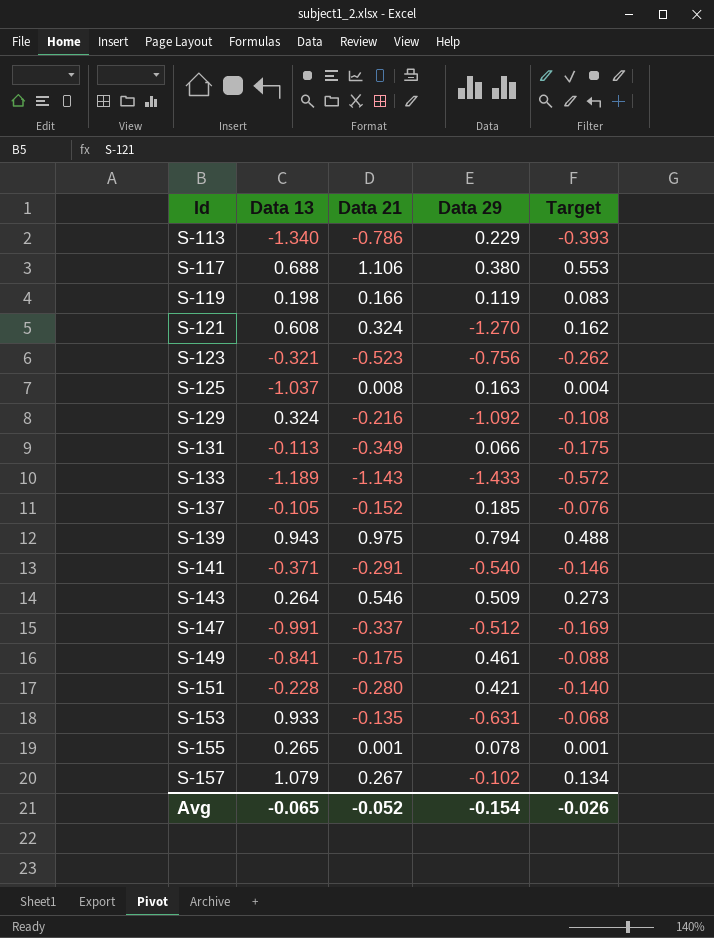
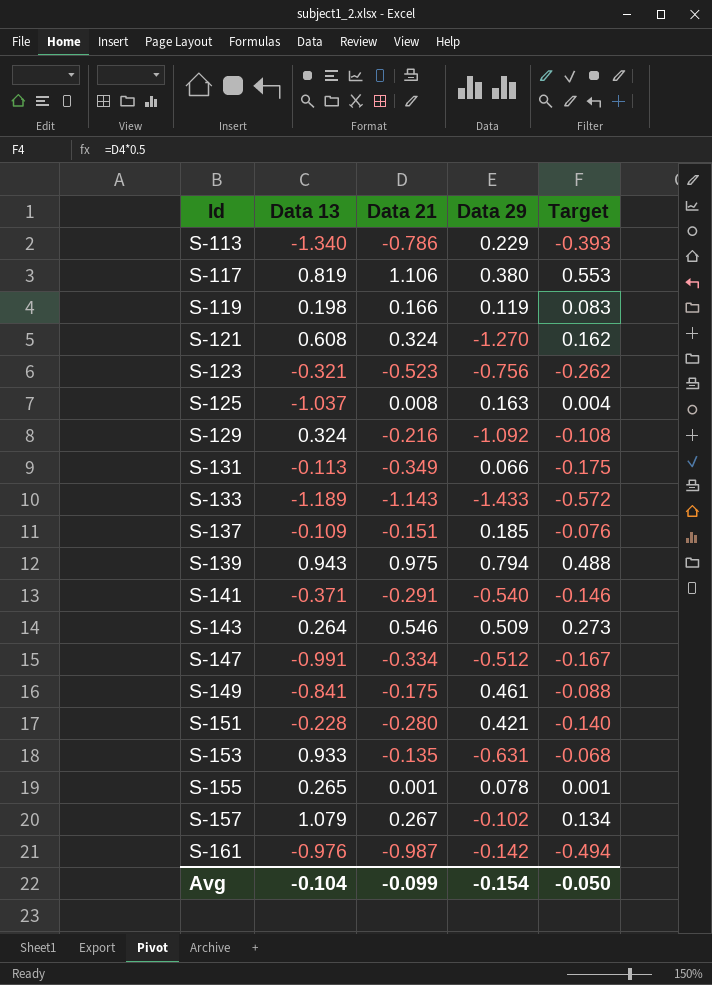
S-117 | Data 13: 0.688 -> 0.819
S-137 | Data 13: -0.105 -> -0.109
S-137 | Data 21: -0.152 -> -0.151
S-147 | Data 21: -0.337 -> -0.334
S-147 | Target: -0.169 -> -0.167
row S-161: none -> -0.976 | -0.987 | -0.142 | -0.494
Avg | Data 13: -0.065 -> -0.104
Avg | Data 21: -0.052 -> -0.099
Avg | Target: -0.026 -> -0.050

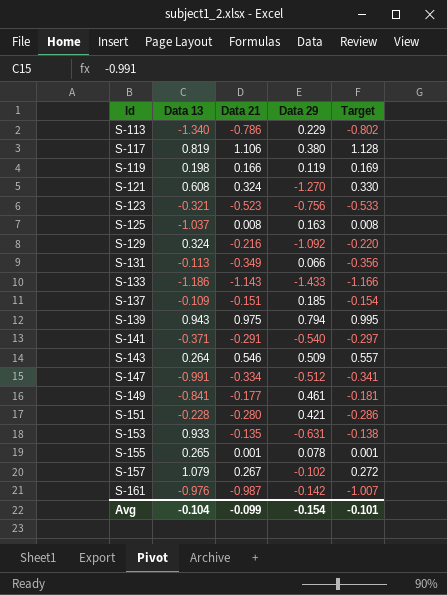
column Target | formula: [Data 21] * 0.5 -> [Data 21] * 1.02
S-133 | Data 13: -1.189 -> -1.186
S-149 | Data 21: -0.175 -> -0.177
Avg | Target: -0.050 -> -0.101

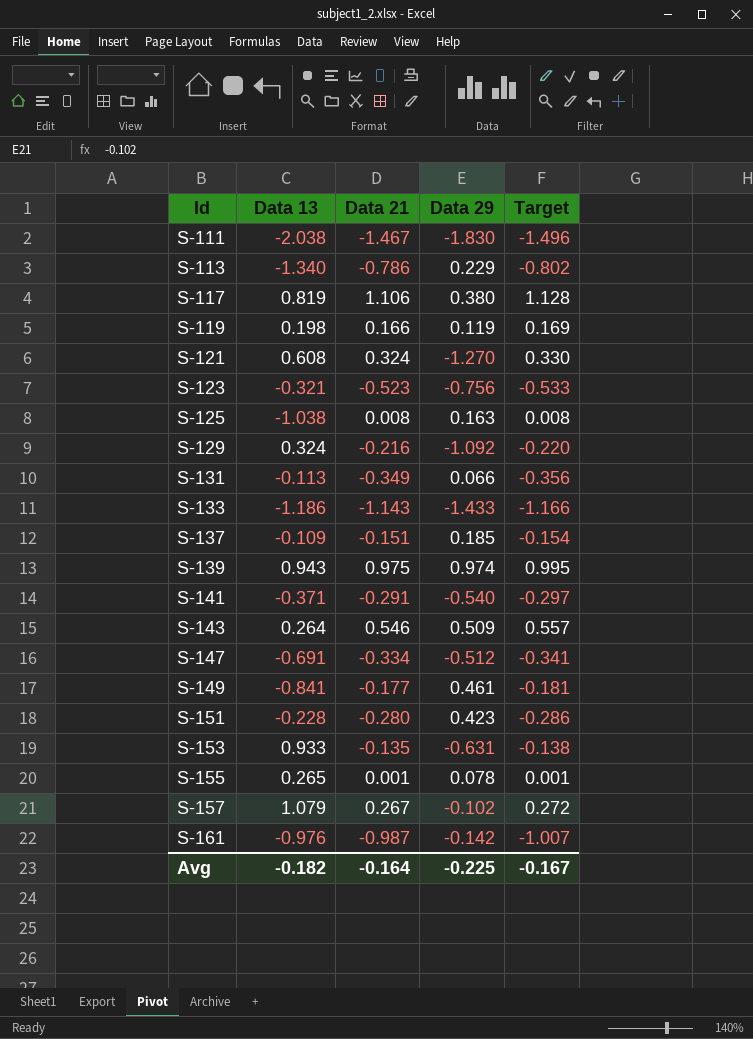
row S-111: none -> -2.038 | -1.467 | -1.830 | -1.496
S-125 | Data 13: -1.037 -> -1.038
S-139 | Data 29: 0.794 -> 0.974
S-147 | Data 13: -0.991 -> -0.691
S-151 | Data 29: 0.421 -> 0.423
Avg | Data 13: -0.104 -> -0.182
Avg | Data 21: -0.099 -> -0.164
Avg | Data 29: -0.154 -> -0.225
Avg | Target: -0.101 -> -0.167

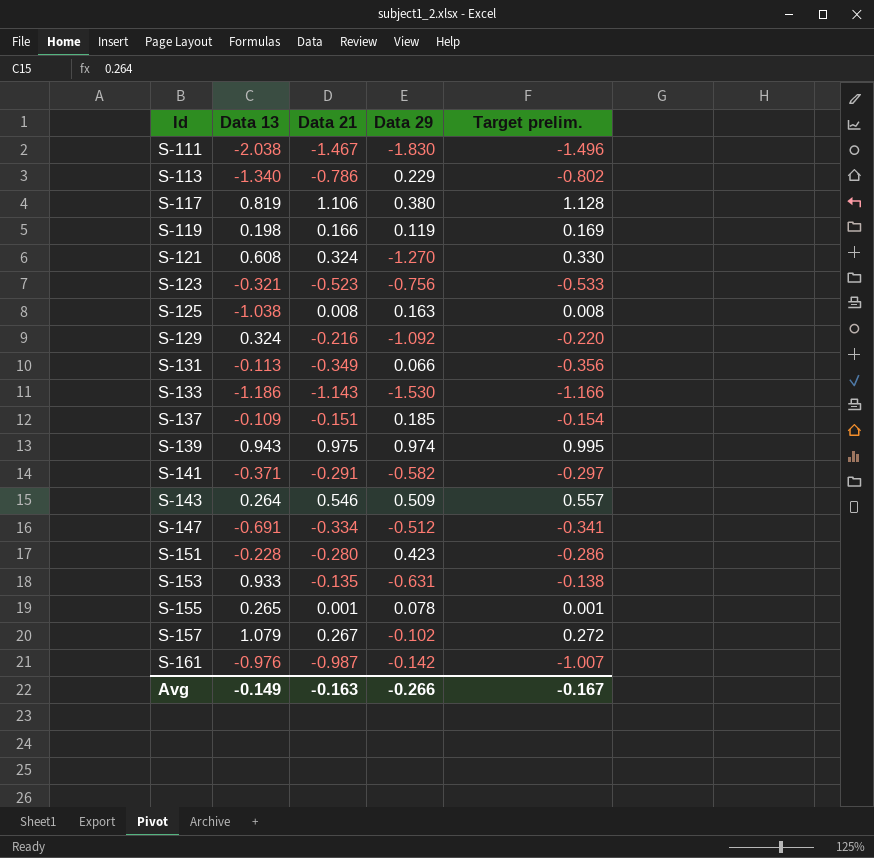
column name: Target -> Target prelim.
row S-149: -0.841 | -0.177 | 0.461 | -0.181 -> none
S-133 | Data 29: -1.433 -> -1.530
S-141 | Data 29: -0.540 -> -0.582
Avg | Data 13: -0.182 -> -0.149
Avg | Data 21: -0.164 -> -0.163
Avg | Data 29: -0.225 -> -0.266

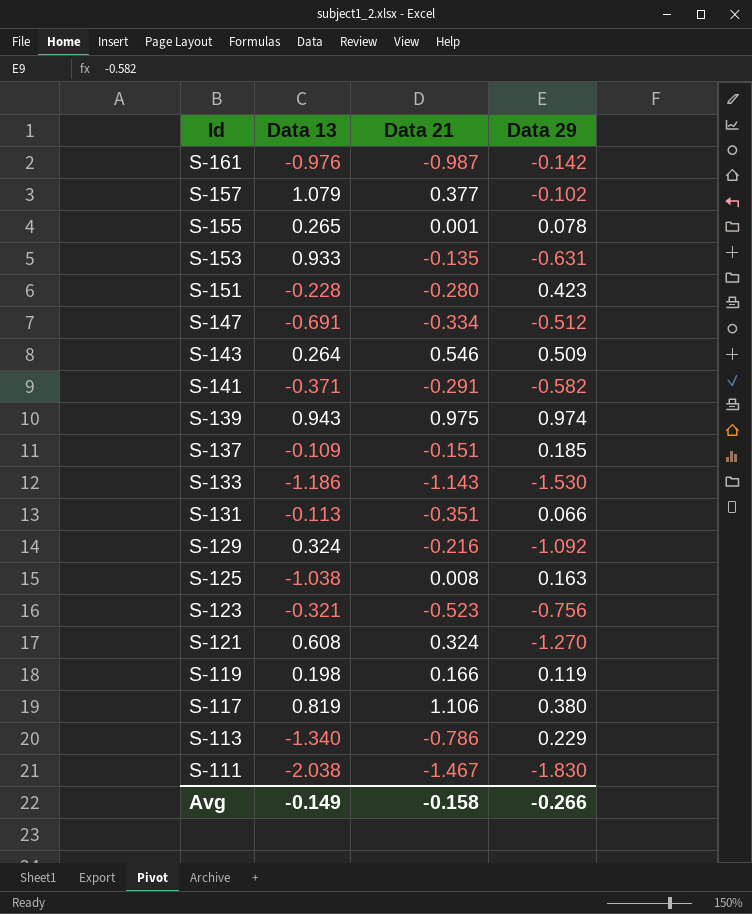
row order: Id ascending -> Id descending
column Target prelim. | formula: [Data 21] * 1.02 -> none
S-157 | Data 21: 0.267 -> 0.377
S-131 | Data 21: -0.349 -> -0.351
Avg | Data 21: -0.163 -> -0.158

